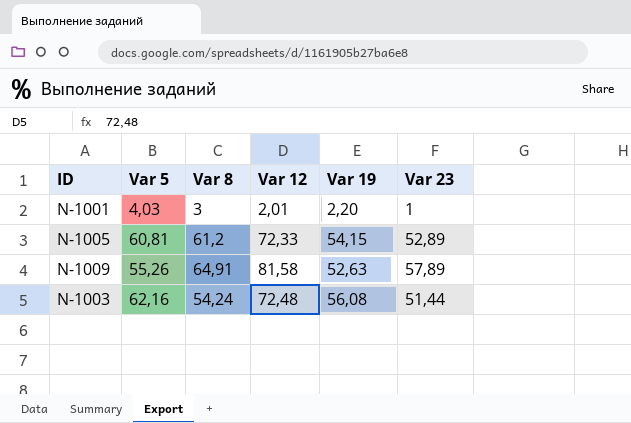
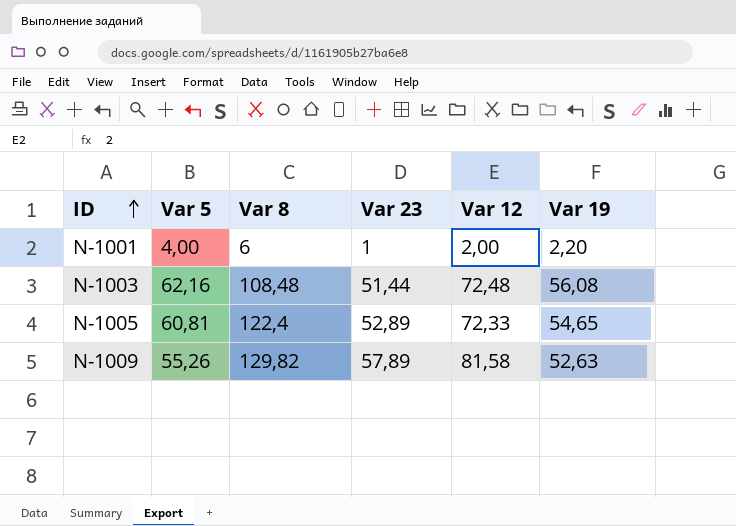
row order: none -> ID ascending
column Var 23 | position: 6 -> 4
N-1001 | Var 5: 4,03 -> 4,00
N-1001 | Var 8: 3 -> 6
N-1001 | Var 12: 2,01 -> 2,00
N-1003 | Var 8: 54,24 -> 108,48
N-1005 | Var 8: 61,2 -> 122,4
N-1005 | Var 19: 54,15 -> 54,65
N-1009 | Var 8: 64,91 -> 129,82

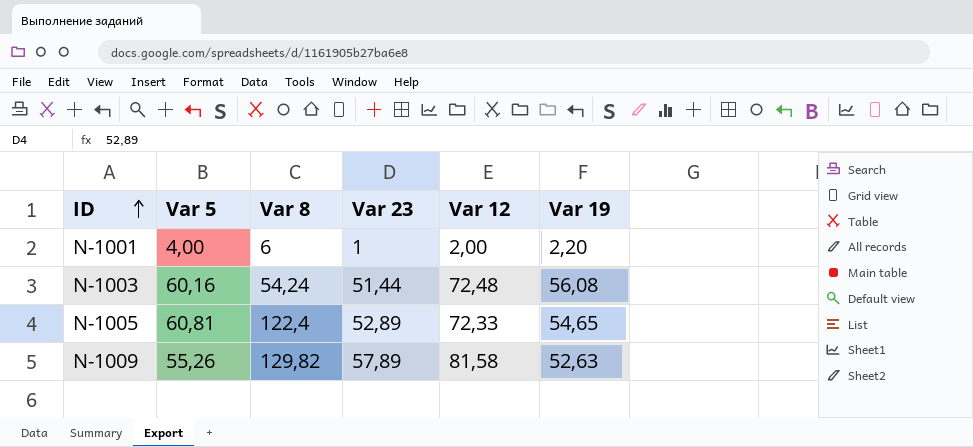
N-1003 | Var 5: 62,16 -> 60,16
N-1003 | Var 8: 108,48 -> 54,24

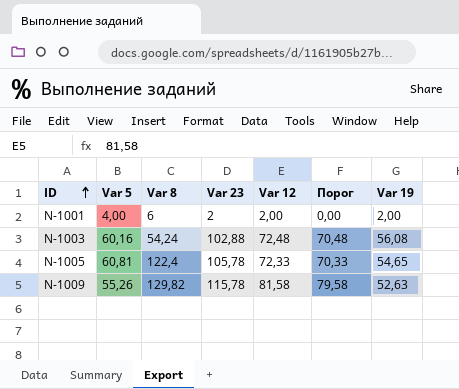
column Порог | formula: none -> [Var 12] - 2
N-1001 | Var 23: 1 -> 2
N-1001 | Var 19: 2,20 -> 2,00
N-1003 | Var 23: 51,44 -> 102,88
N-1005 | Var 23: 52,89 -> 105,78
N-1009 | Var 23: 57,89 -> 115,78

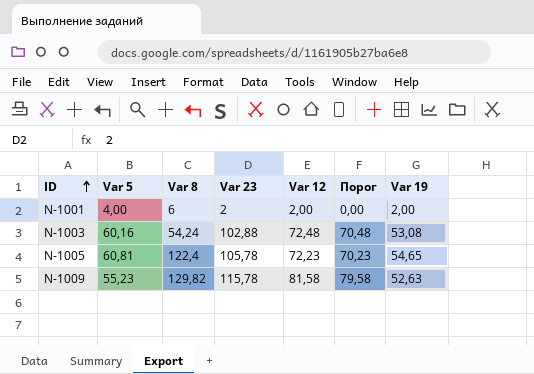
N-1003 | Var 19: 56,08 -> 53,08
N-1005 | Var 12: 72,33 -> 72,23
N-1005 | Порог: 70,33 -> 70,23
N-1009 | Var 5: 55,26 -> 55,23

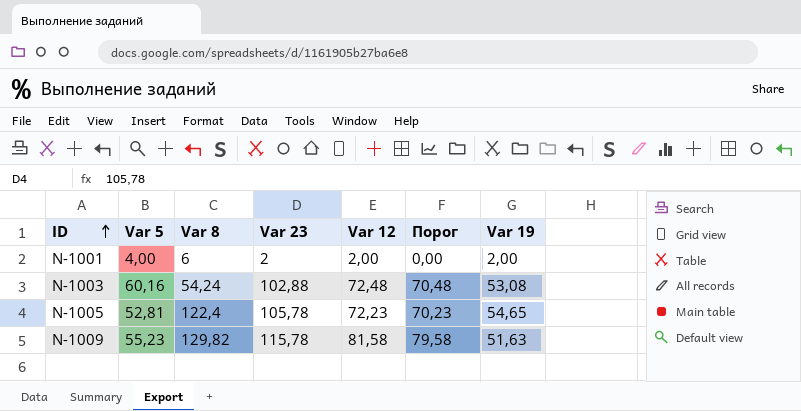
N-1005 | Var 5: 60,81 -> 52,81
N-1009 | Var 19: 52,63 -> 51,63

